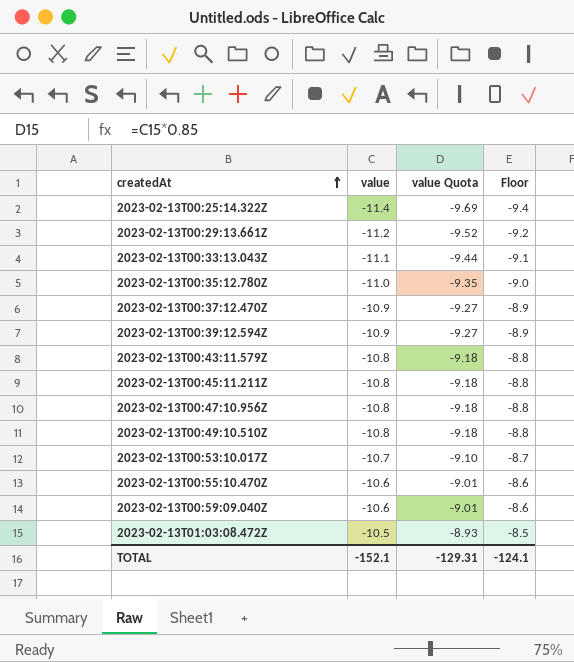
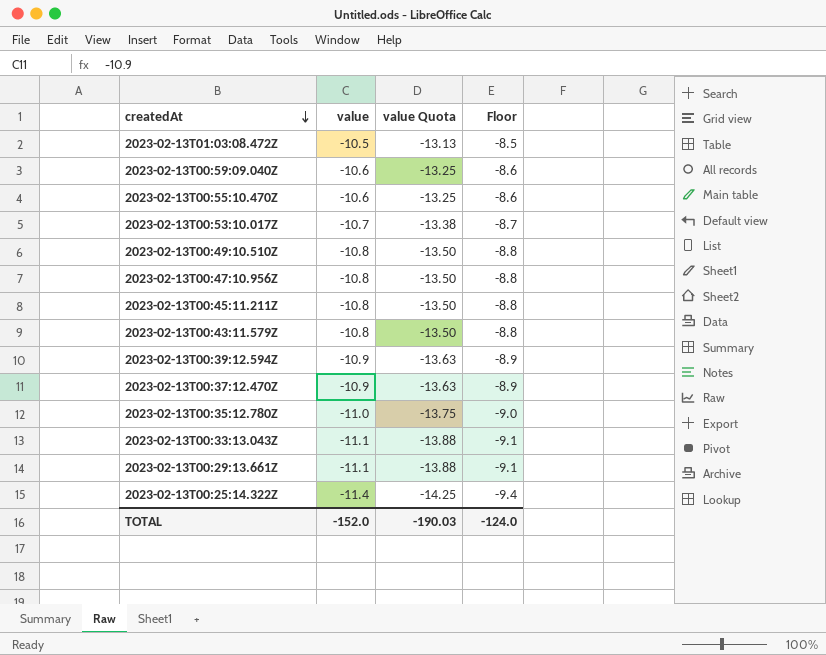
row order: createdAt ascending -> createdAt descending
column value Quota | formula: [value] * 0.85 -> [value] * 1.25
2023-02-13T00:29:13.661Z | value: -11.2 -> -11.1
2023-02-13T00:29:13.661Z | Floor: -9.2 -> -9.1
TOTAL | value: -152.1 -> -152.0
TOTAL | value Quota: -129.31 -> -190.03
TOTAL | Floor: -124.1 -> -124.0

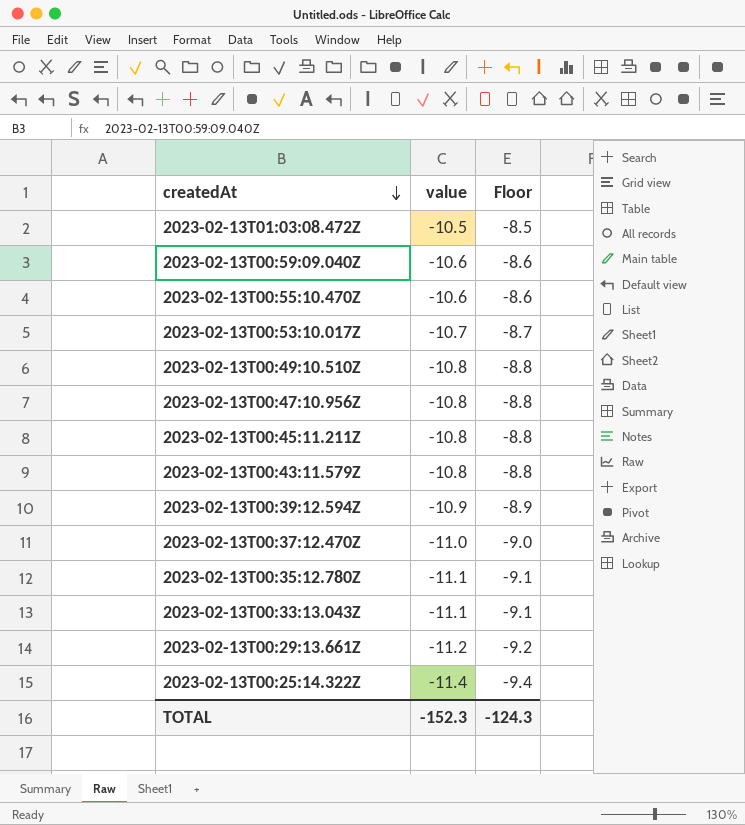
column value Quota | formula: [value] * 1.25 -> none
2023-02-13T00:37:12.470Z | value: -10.9 -> -11.0
2023-02-13T00:37:12.470Z | Floor: -8.9 -> -9.0
2023-02-13T00:35:12.780Z | value: -11.0 -> -11.1
2023-02-13T00:35:12.780Z | Floor: -9.0 -> -9.1
2023-02-13T00:29:13.661Z | value: -11.1 -> -11.2
2023-02-13T00:29:13.661Z | Floor: -9.1 -> -9.2
TOTAL | value: -152.0 -> -152.3
TOTAL | Floor: -124.0 -> -124.3

